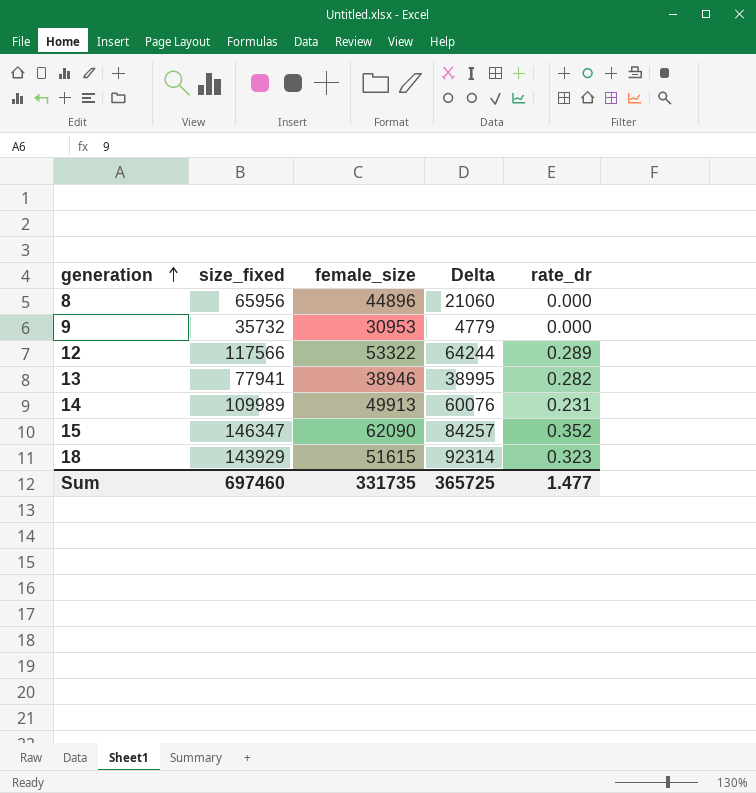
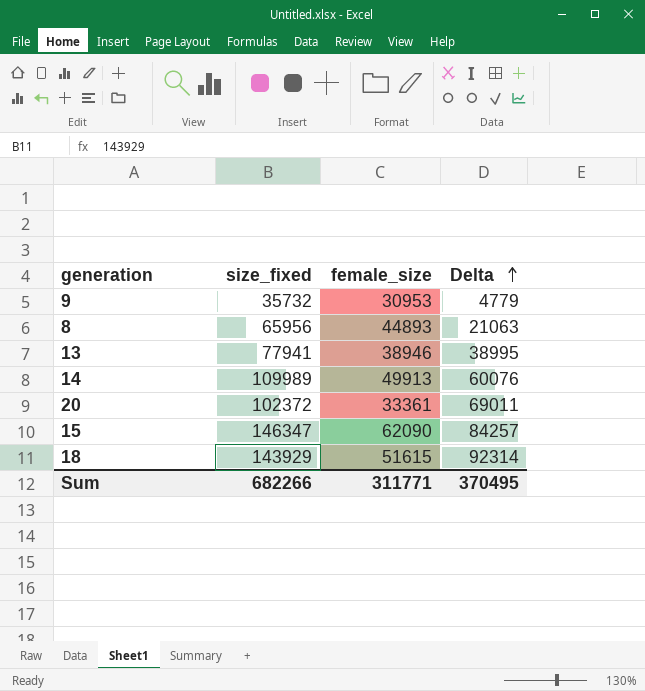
row order: generation ascending -> Delta ascending
column rate_dr | position: 5 -> none
row 12: 117566 | 53322 | 64244 | 0.289 -> none
8 | female_size: 44896 -> 44893
8 | Delta: 21060 -> 21063
row 20: none -> 102372 | 33361 | 69011
Sum | size_fixed: 697460 -> 682266
Sum | female_size: 331735 -> 311771
Sum | Delta: 365725 -> 370495

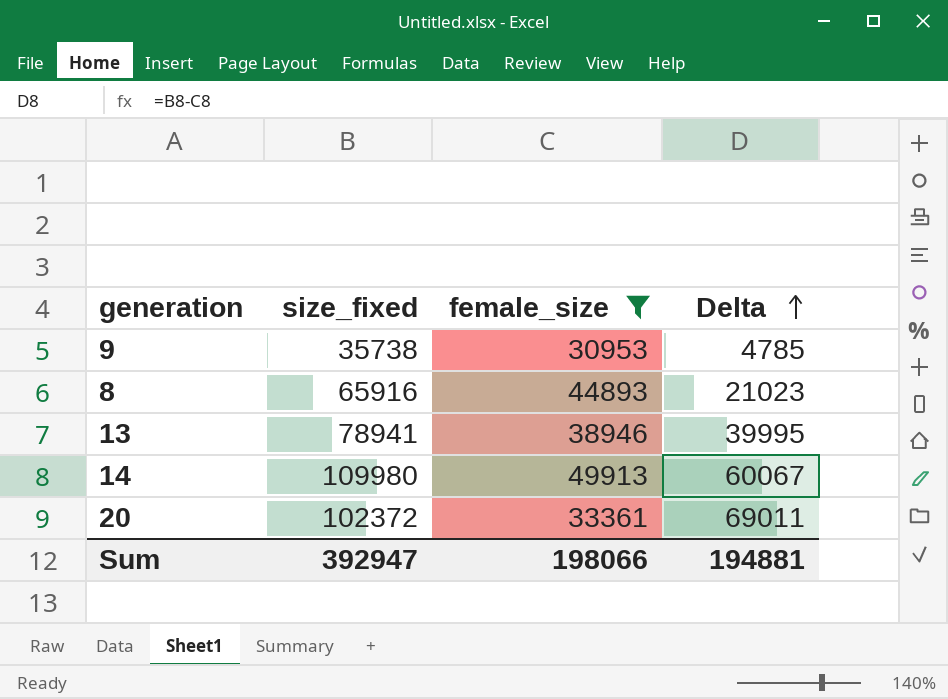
filter: none -> female_size <= 49913
9 | size_fixed: 35732 -> 35738
9 | Delta: 4779 -> 4785
8 | size_fixed: 65956 -> 65916
8 | Delta: 21063 -> 21023
13 | size_fixed: 77941 -> 78941
13 | Delta: 38995 -> 39995
14 | size_fixed: 109989 -> 109980
14 | Delta: 60076 -> 60067
Sum | size_fixed: 682266 -> 392947
Sum | female_size: 311771 -> 198066
Sum | Delta: 370495 -> 194881

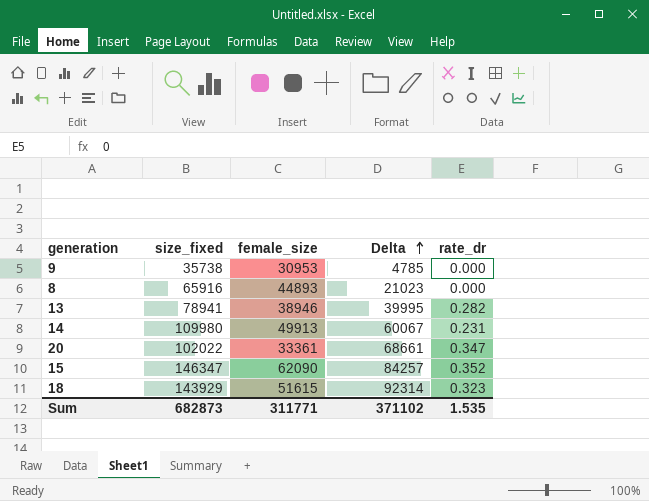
filter: female_size <= 49913 -> none
column rate_dr | position: none -> 5
20 | size_fixed: 102372 -> 102022
20 | Delta: 69011 -> 68661
Sum | size_fixed: 392947 -> 682873
Sum | female_size: 198066 -> 311771
Sum | Delta: 194881 -> 371102

